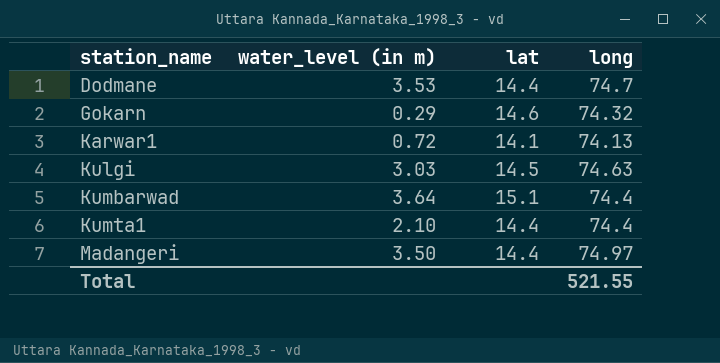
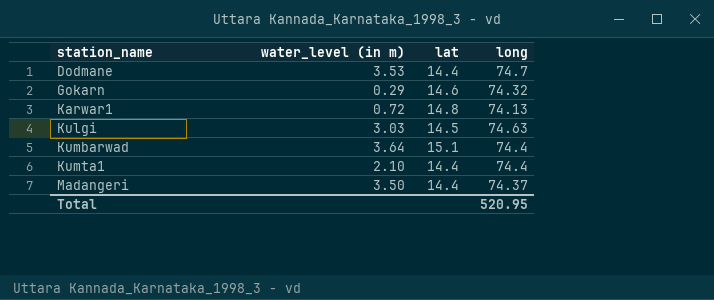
Karwar1 | lat: 14.1 -> 14.8
Madangeri | long: 74.97 -> 74.37
Total | long: 521.55 -> 520.95

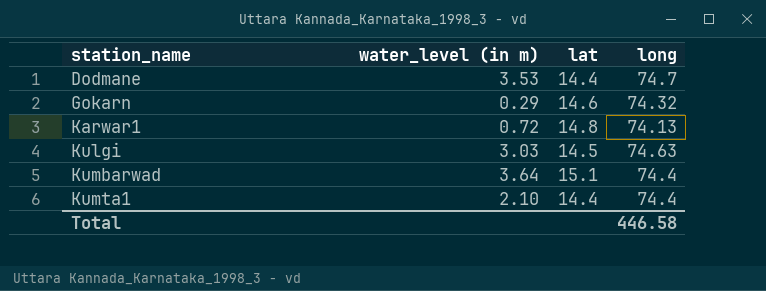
row Madangeri: 3.50 | 14.4 | 74.37 -> none
Total | long: 520.95 -> 446.58

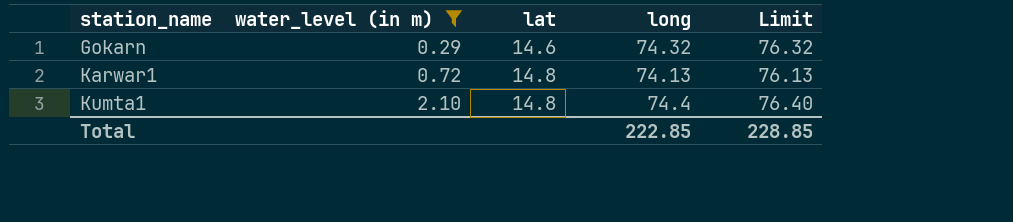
filter: none -> water_level (in m) <= 2.10
column Limit | formula: none -> [long] + 2
Kumta1 | lat: 14.4 -> 14.8
Total | long: 446.58 -> 222.85

